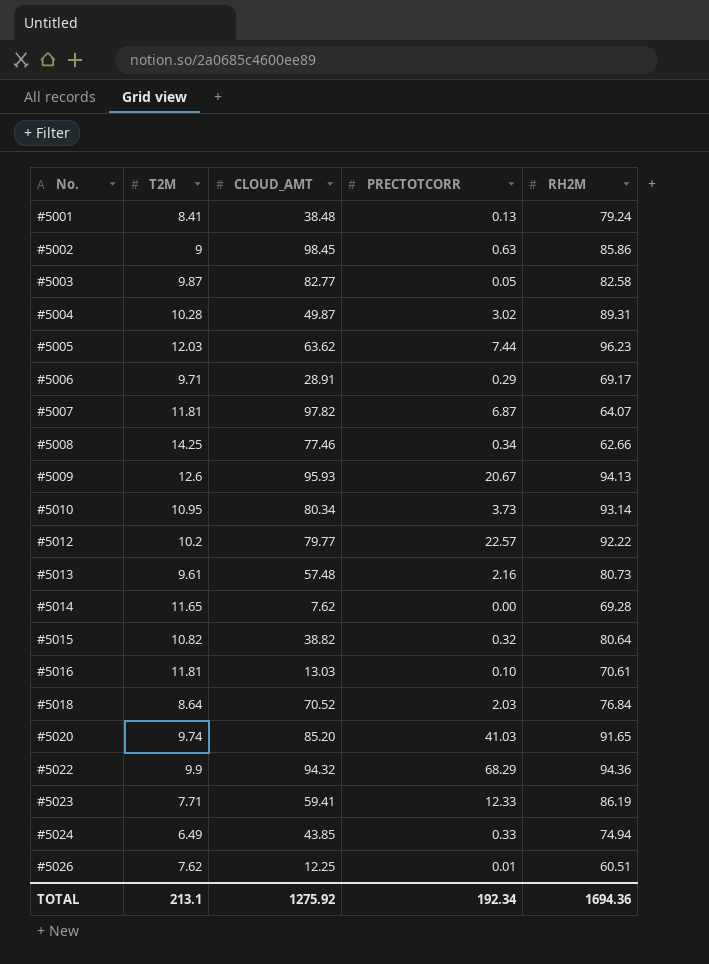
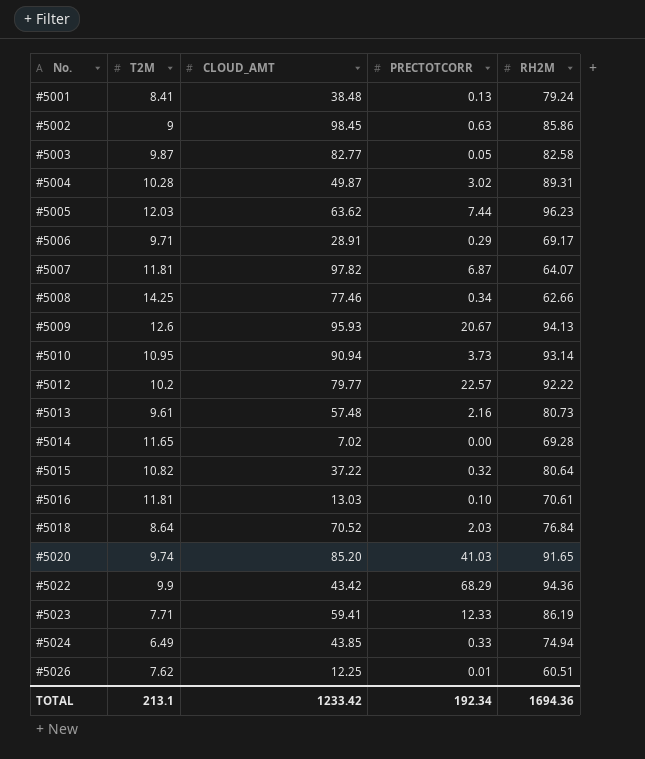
#5010 | CLOUD_AMT: 80.34 -> 90.94
#5014 | CLOUD_AMT: 7.62 -> 7.02
#5015 | CLOUD_AMT: 38.82 -> 37.22
#5022 | CLOUD_AMT: 94.32 -> 43.42
TOTAL | CLOUD_AMT: 1275.92 -> 1233.42

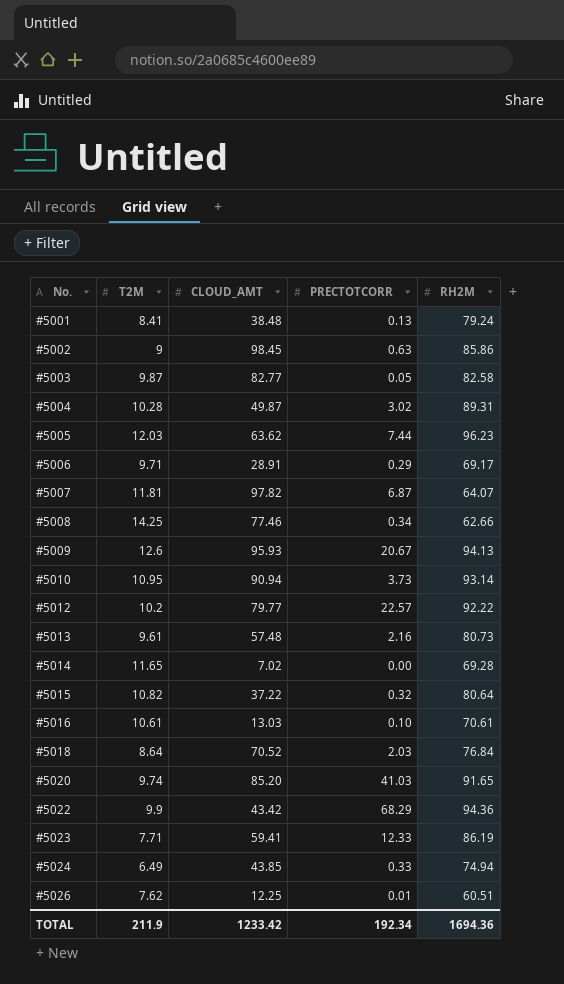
#5016 | T2M: 11.81 -> 10.61
TOTAL | T2M: 213.1 -> 211.9

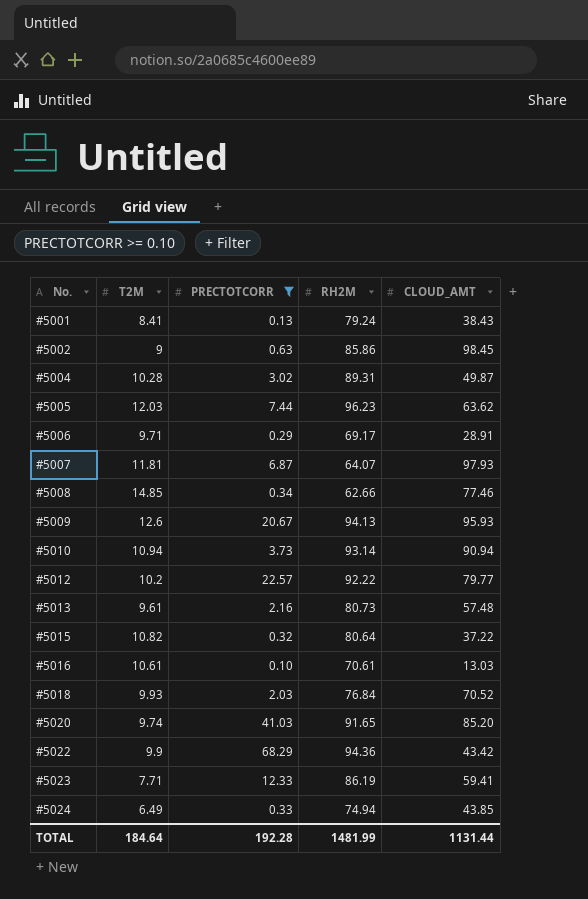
filter: none -> PRECTOTCORR >= 0.10
column CLOUD_AMT | position: 3 -> 5
#5001 | CLOUD_AMT: 38.48 -> 38.43
#5007 | CLOUD_AMT: 97.82 -> 97.93
#5008 | T2M: 14.25 -> 14.85
#5010 | T2M: 10.95 -> 10.94
#5018 | T2M: 8.64 -> 9.93
TOTAL | T2M: 211.9 -> 184.64
TOTAL | PRECTOTCORR: 192.34 -> 192.28
TOTAL | RH2M: 1694.36 -> 1481.99
TOTAL | CLOUD_AMT: 1233.42 -> 1131.44

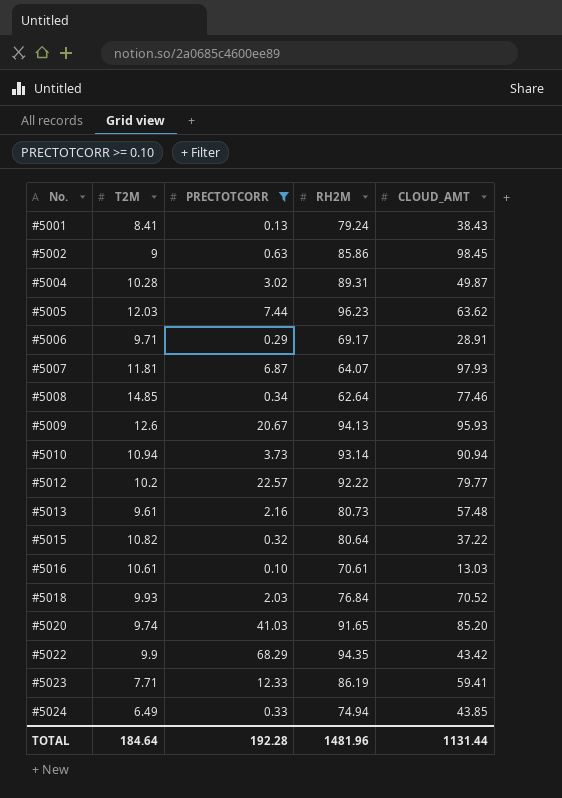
#5008 | RH2M: 62.66 -> 62.64
#5022 | RH2M: 94.36 -> 94.35
TOTAL | RH2M: 1481.99 -> 1481.96

